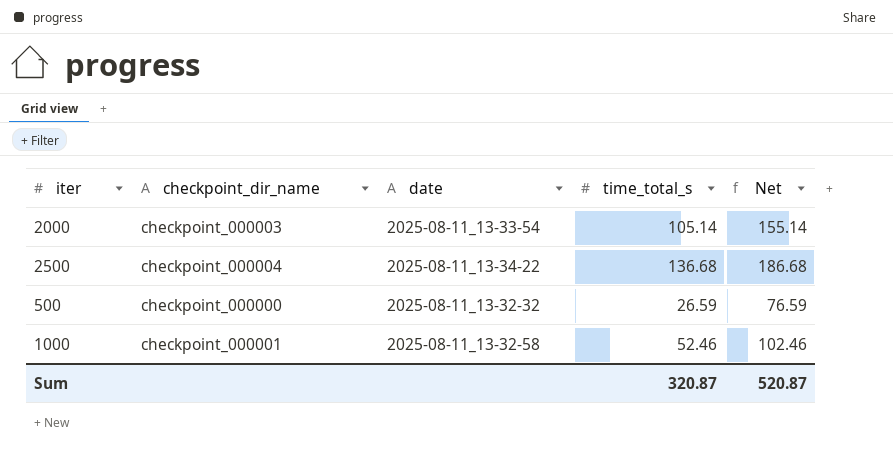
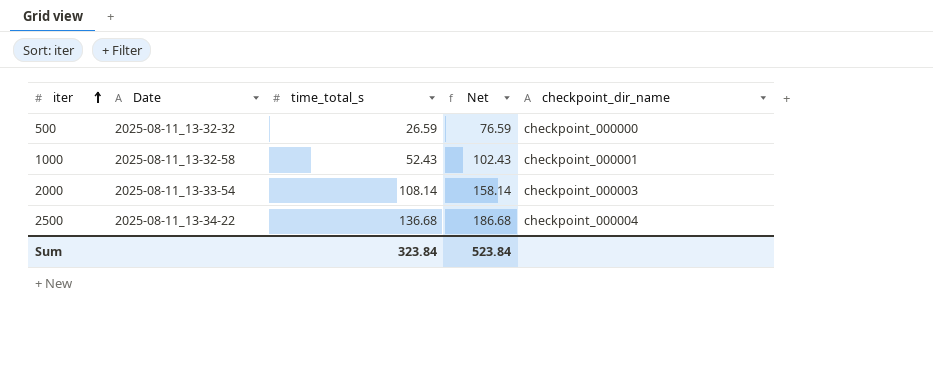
row order: none -> iter ascending
column name: date -> Date
column checkpoint_dir_name | position: 2 -> 5
1000 | time_total_s: 52.46 -> 52.43
1000 | Net: 102.46 -> 102.43
2000 | time_total_s: 105.14 -> 108.14
2000 | Net: 155.14 -> 158.14
Sum | time_total_s: 320.87 -> 323.84
Sum | Net: 520.87 -> 523.84

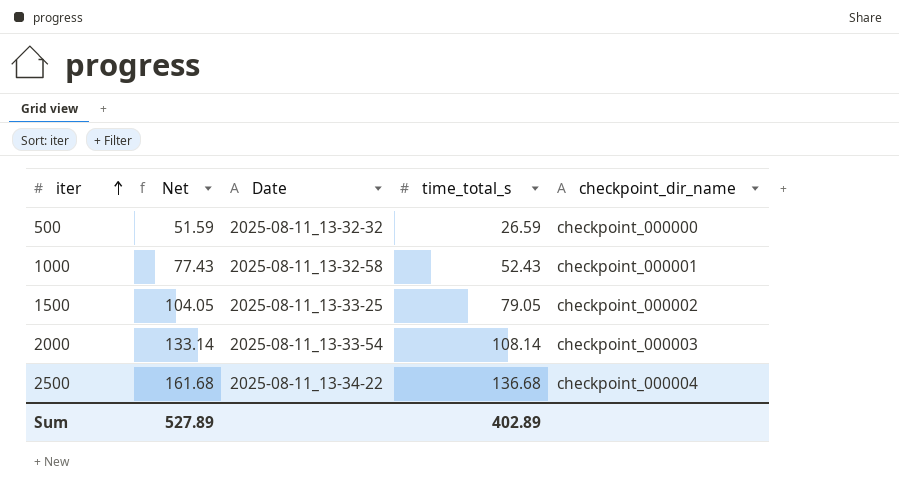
column Net | formula: [time_total_s] + 50 -> [time_total_s] + 25
column Net | position: 4 -> 2
row 1500: none -> 104.05 | 2025-08-11_13-33-25 | 79.05 | checkpoint_000002
Sum | Net: 523.84 -> 527.89
Sum | time_total_s: 323.84 -> 402.89

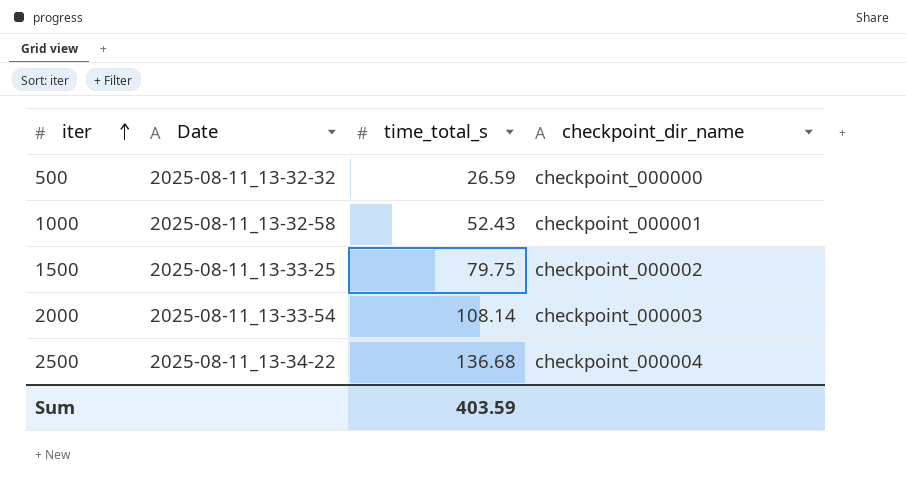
column Net | formula: [time_total_s] + 25 -> none
1500 | time_total_s: 79.05 -> 79.75
Sum | time_total_s: 402.89 -> 403.59

